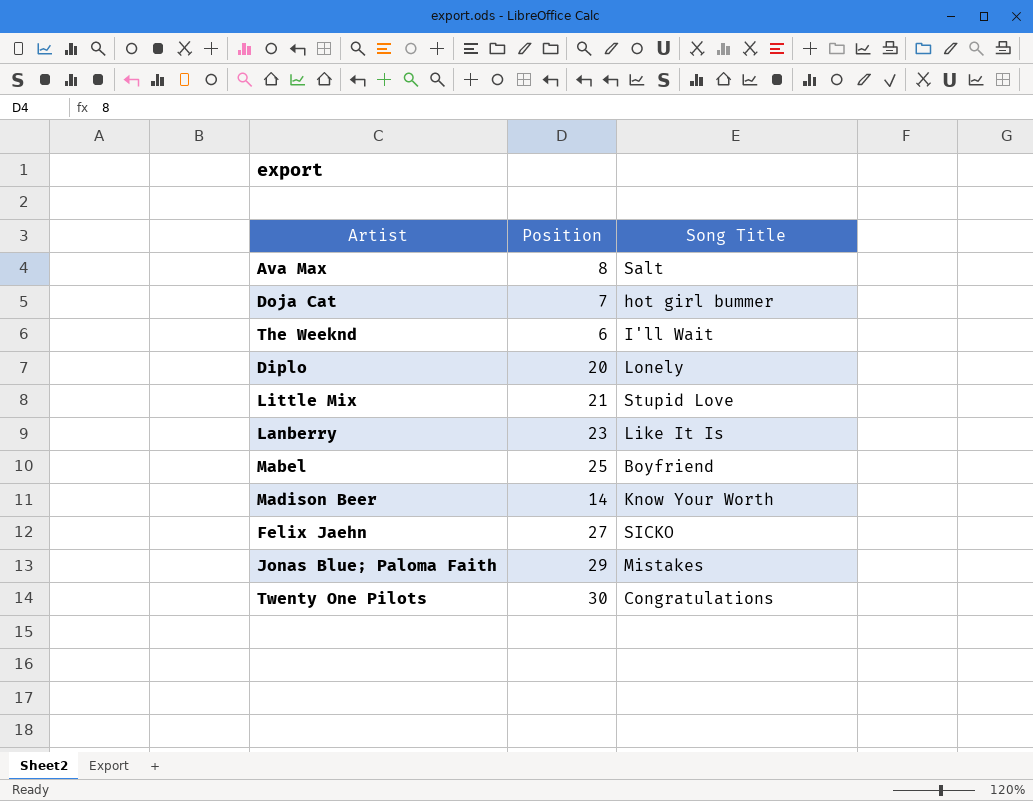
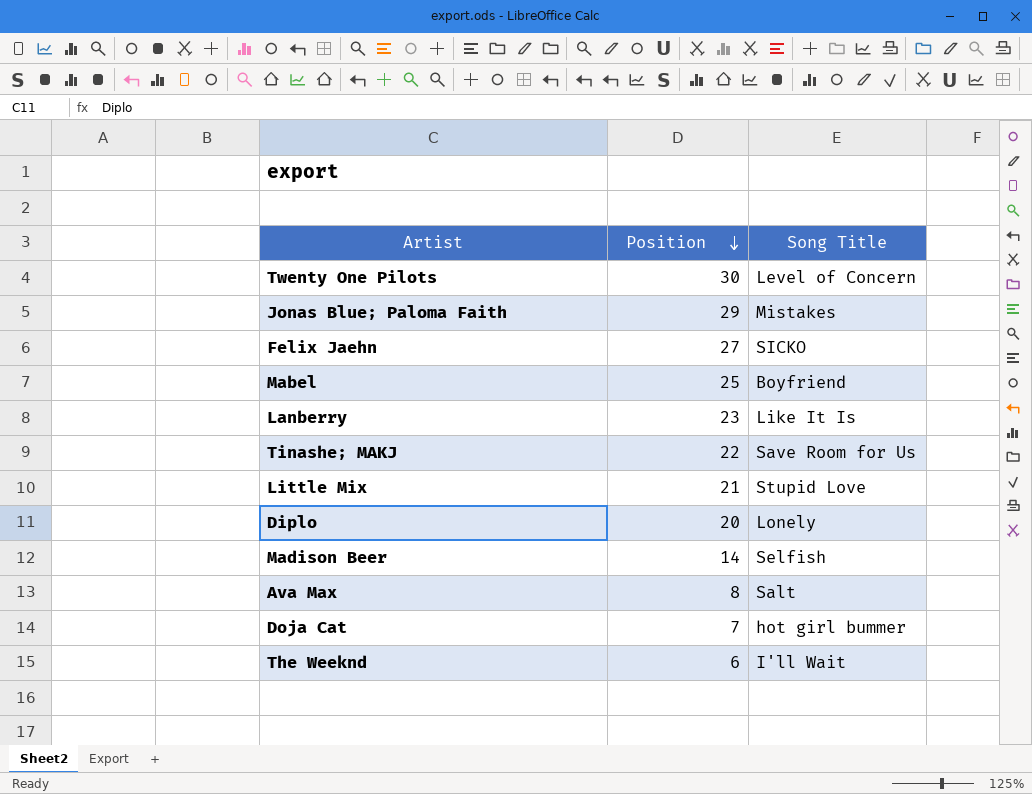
row order: none -> Position descending
Twenty One Pilots | Song Title: Congratulations -> Level of Concern
row Tinashe; MAKJ: none -> 22 | Save Room for Us
Madison Beer | Song Title: Know Your Worth -> Selfish

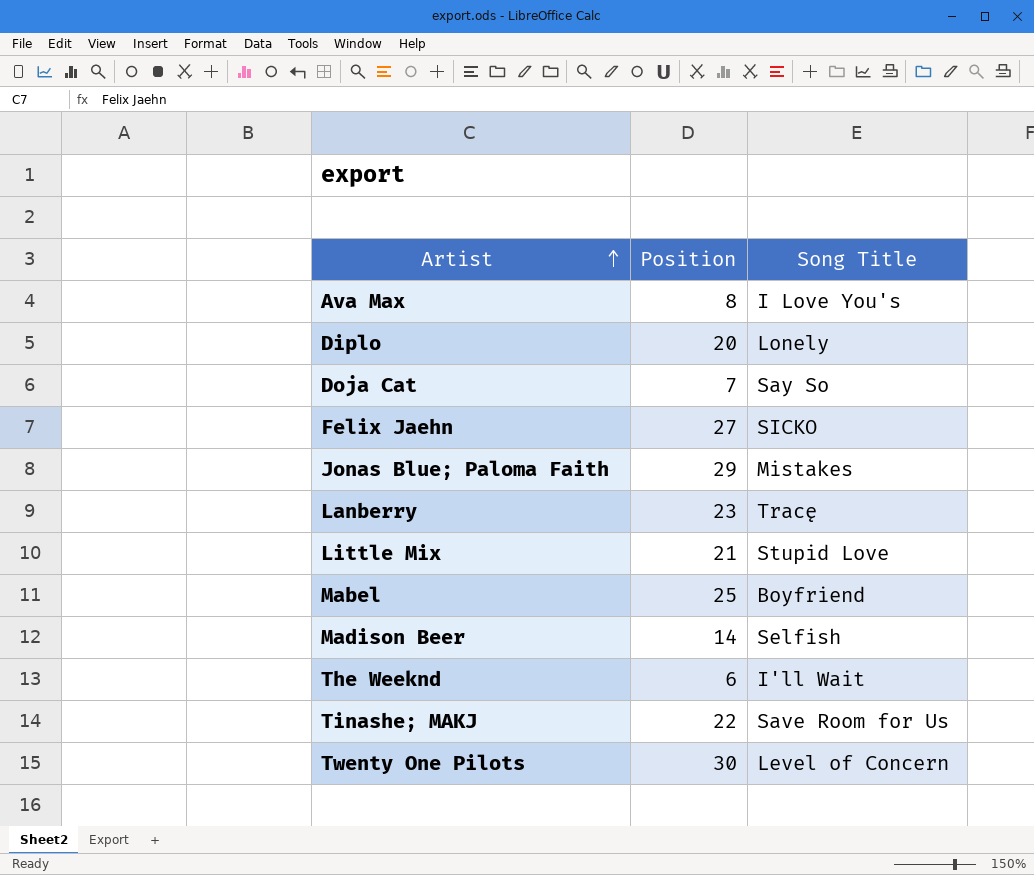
row order: Position descending -> Artist ascending
Ava Max | Song Title: Salt -> I Love You's
Doja Cat | Song Title: hot girl bummer -> Say So
Lanberry | Song Title: Like It Is -> Tracę

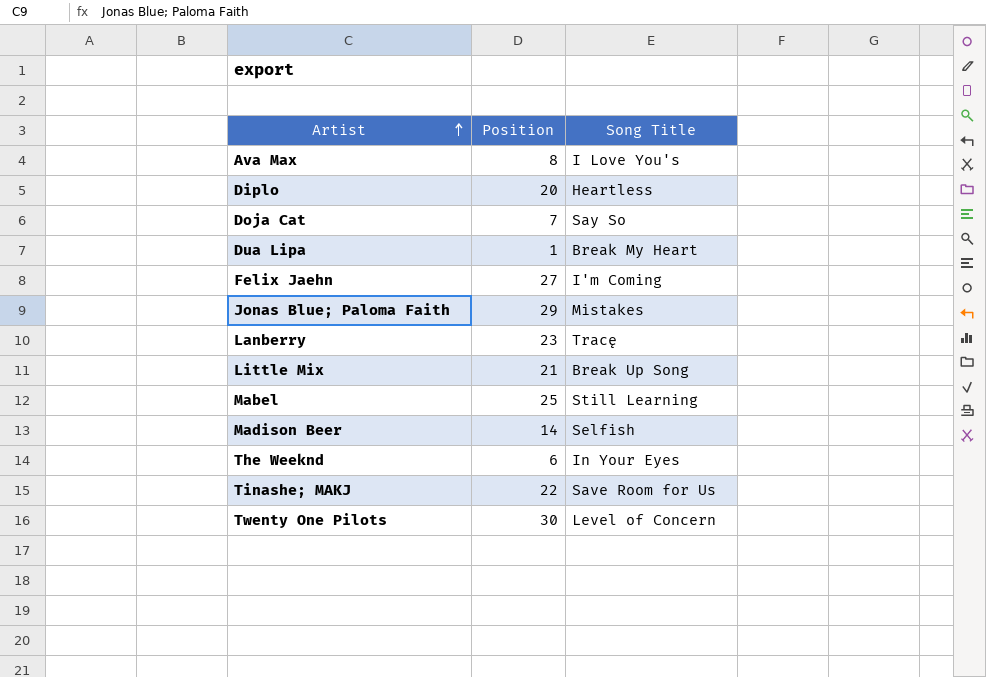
Diplo | Song Title: Lonely -> Heartless
row Dua Lipa: none -> 1 | Break My Heart
Felix Jaehn | Song Title: SICKO -> I'm Coming
Little Mix | Song Title: Stupid Love -> Break Up Song
Mabel | Song Title: Boyfriend -> Still Learning
The Weeknd | Song Title: I'll Wait -> In Your Eyes

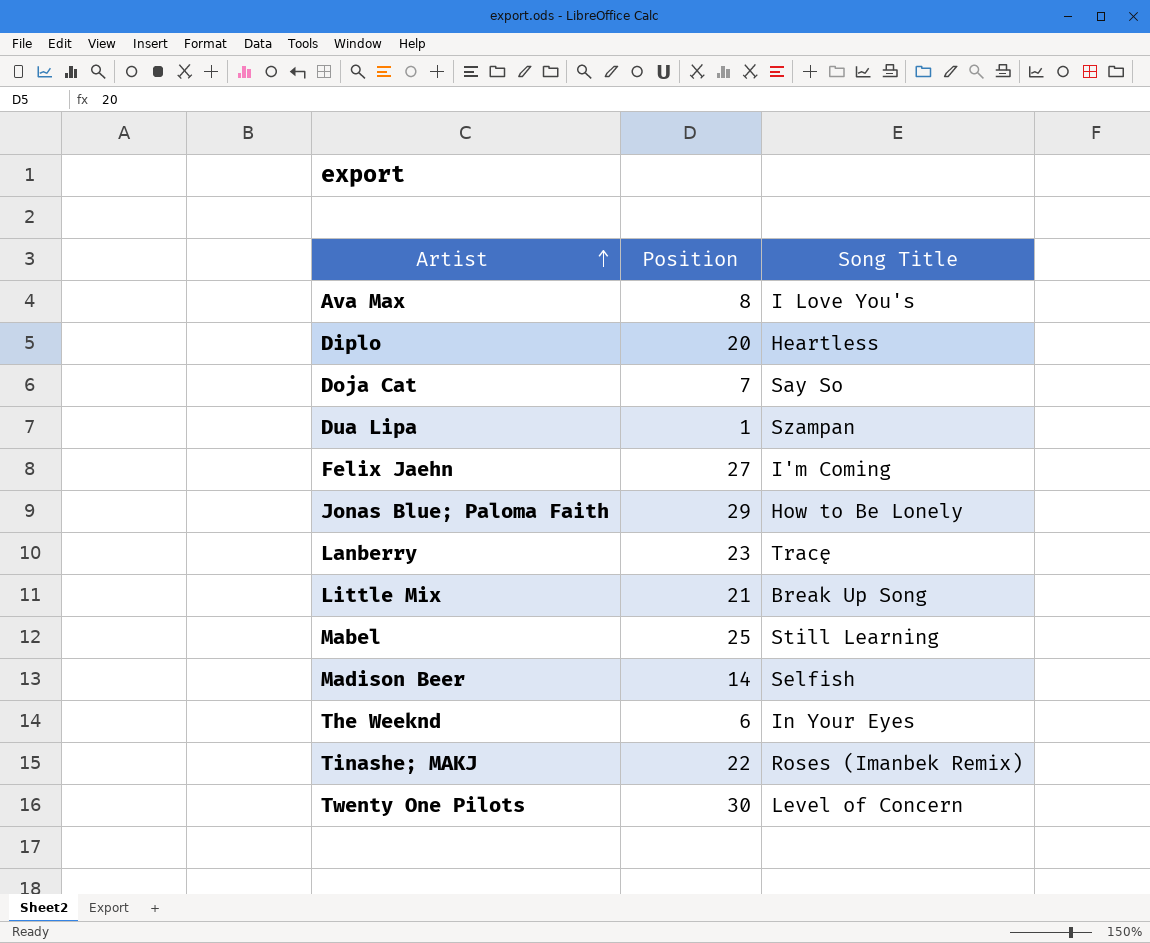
Dua Lipa | Song Title: Break My Heart -> Szampan
Jonas Blue; Paloma Faith | Song Title: Mistakes -> How to Be Lonely
Tinashe; MAKJ | Song Title: Save Room for Us -> Roses (Imanbek Remix)

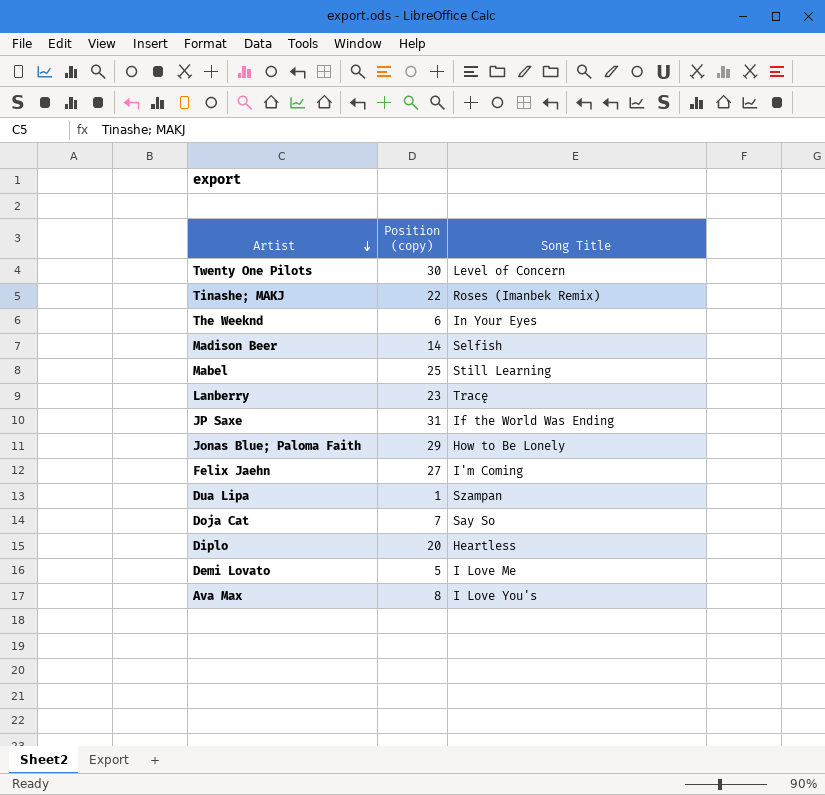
row order: Artist ascending -> Artist descending
column name: Position -> Position (copy)
row Little Mix: 21 | Break Up Song -> none
row JP Saxe: none -> 31 | If the World Was Ending
row Demi Lovato: none -> 5 | I Love Me

